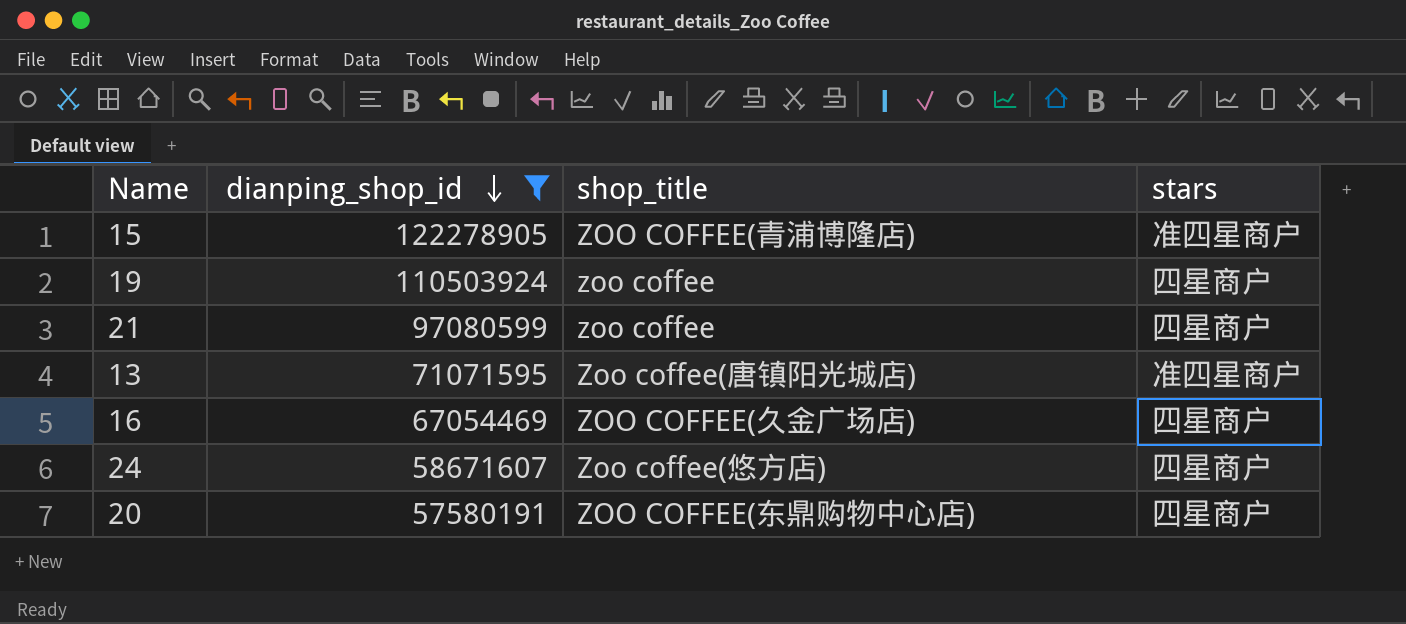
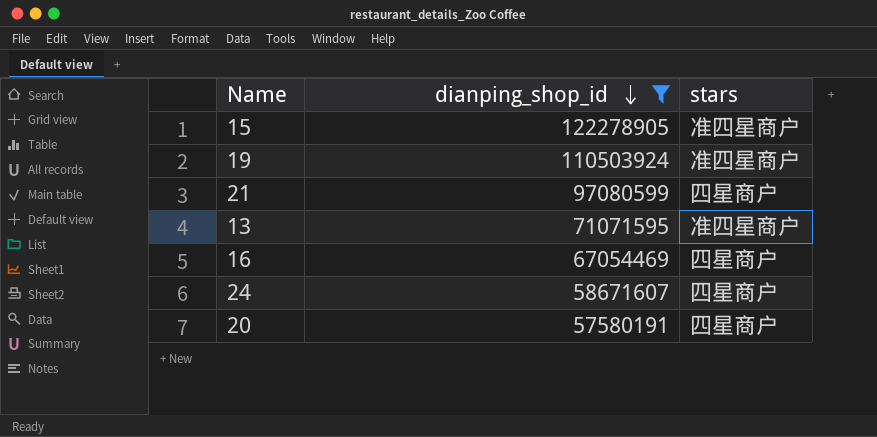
column shop_title | position: 3 -> none
19 | stars: 四星商户 -> 准四星商户

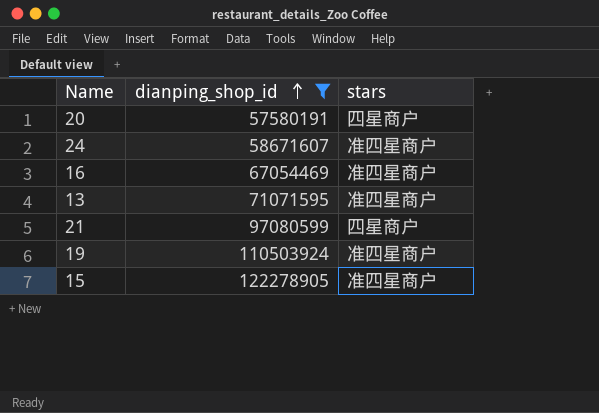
row order: dianping_shop_id descending -> dianping_shop_id ascending
24 | stars: 四星商户 -> 准四星商户
16 | stars: 四星商户 -> 准四星商户

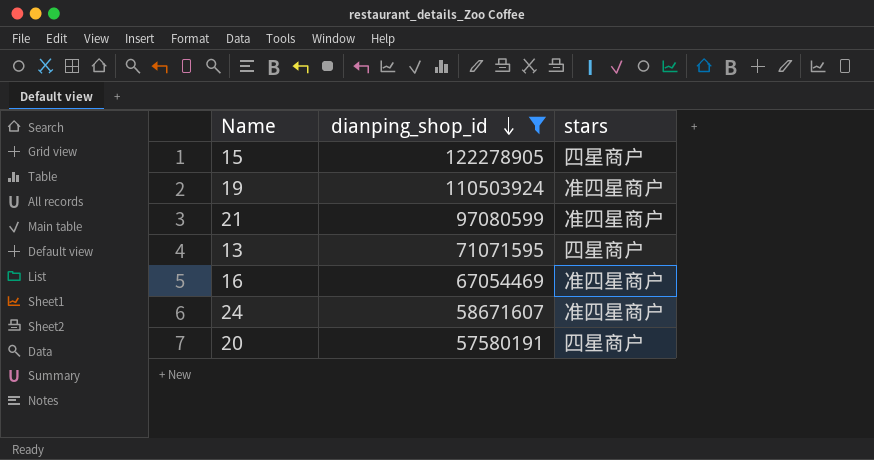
row order: dianping_shop_id ascending -> dianping_shop_id descending
15 | stars: 准四星商户 -> 四星商户
21 | stars: 四星商户 -> 准四星商户
13 | stars: 准四星商户 -> 四星商户

